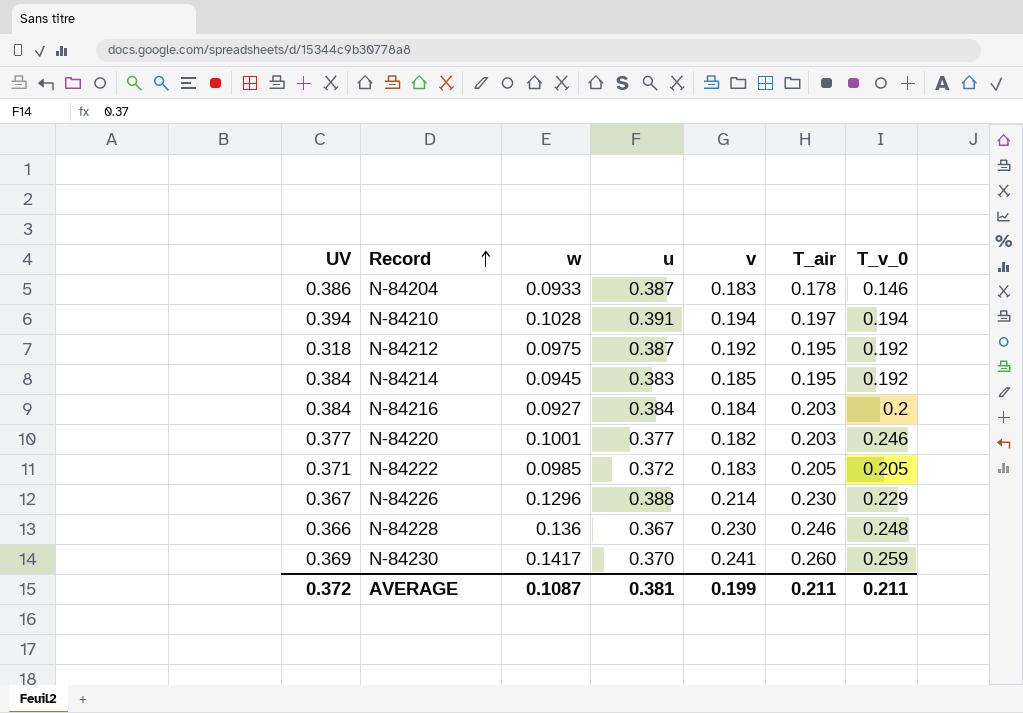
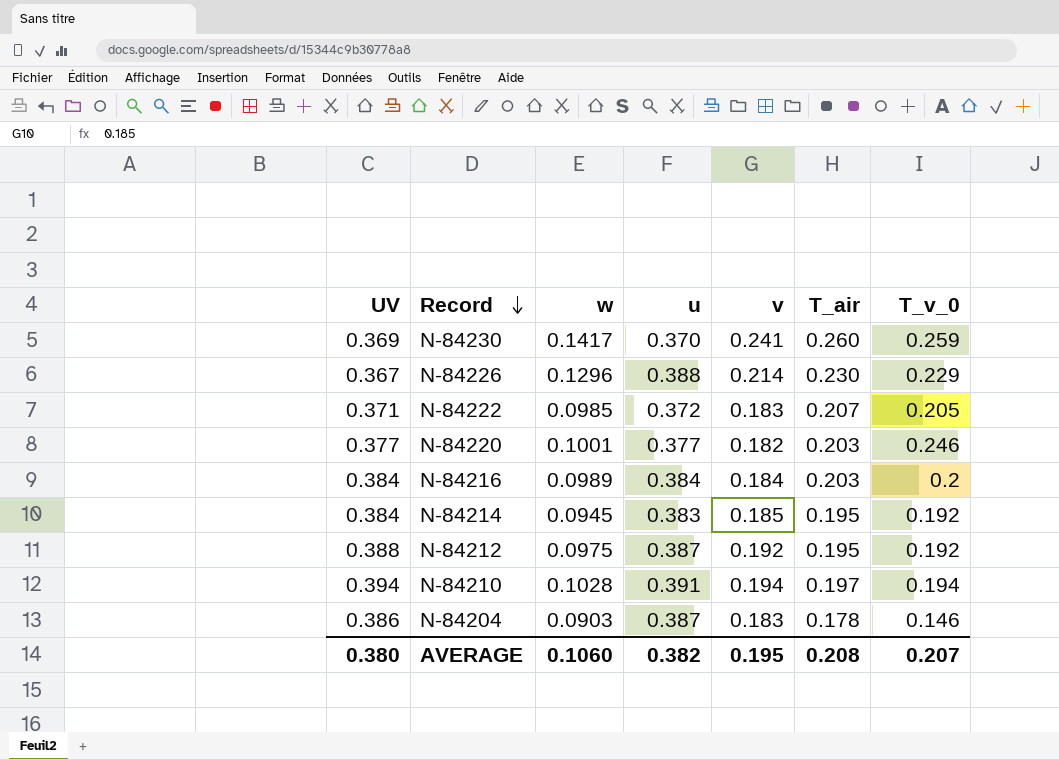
row order: Record ascending -> Record descending
row N-84228: 0.366 | 0.136 | 0.367 | 0.230 | 0.246 | 0.248 -> none
N-84222 | T_air: 0.205 -> 0.207
N-84216 | w: 0.0927 -> 0.0989
N-84212 | UV: 0.318 -> 0.388
N-84204 | w: 0.0933 -> 0.0903
AVERAGE | UV: 0.372 -> 0.380
AVERAGE | w: 0.1087 -> 0.1060
AVERAGE | u: 0.381 -> 0.382
AVERAGE | v: 0.199 -> 0.195
AVERAGE | T_air: 0.211 -> 0.208
AVERAGE | T_v_0: 0.211 -> 0.207

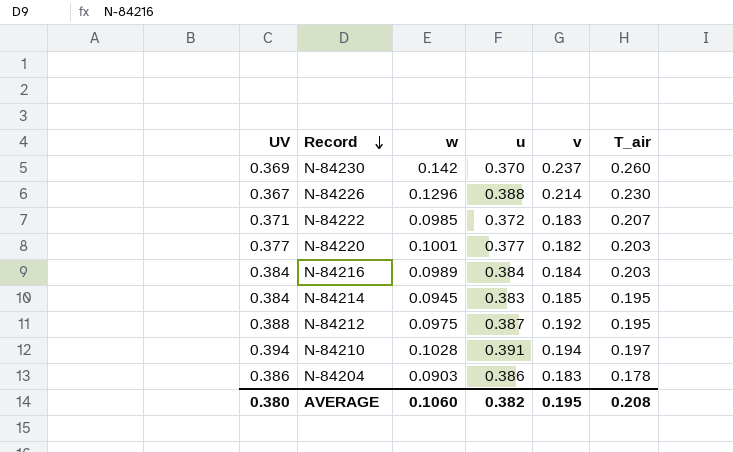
column T_v_0 | position: 7 -> none
N-84230 | w: 0.1417 -> 0.142
N-84230 | v: 0.241 -> 0.237
N-84204 | u: 0.387 -> 0.386

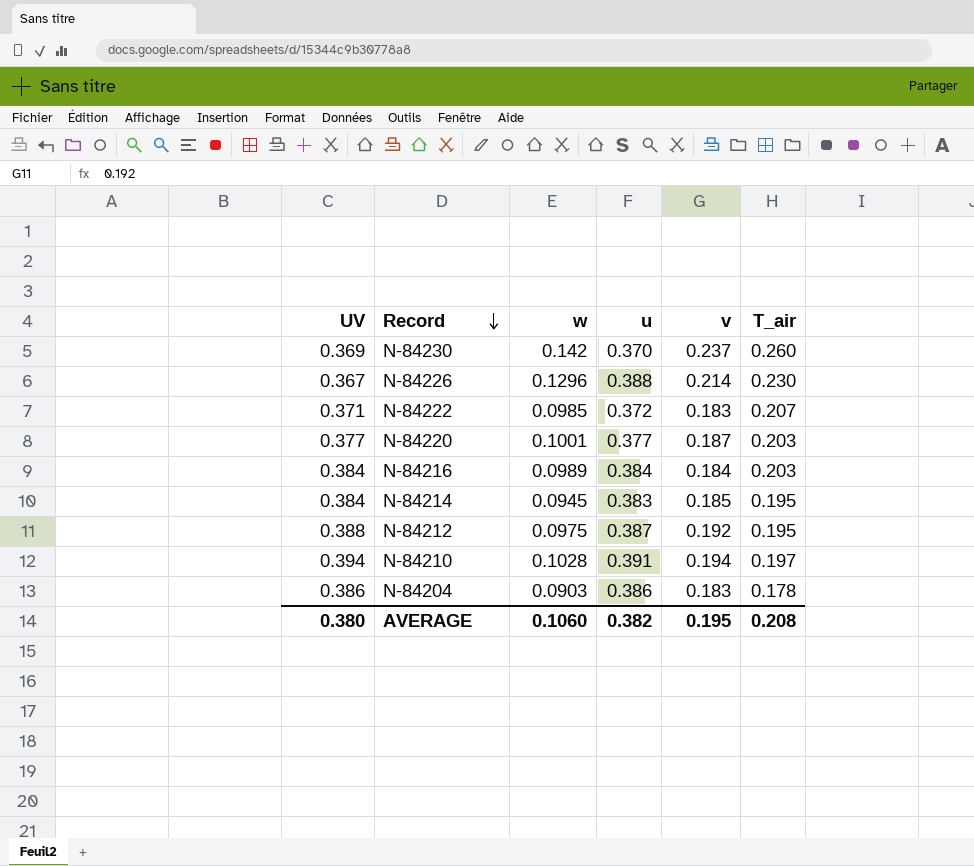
N-84220 | v: 0.182 -> 0.187

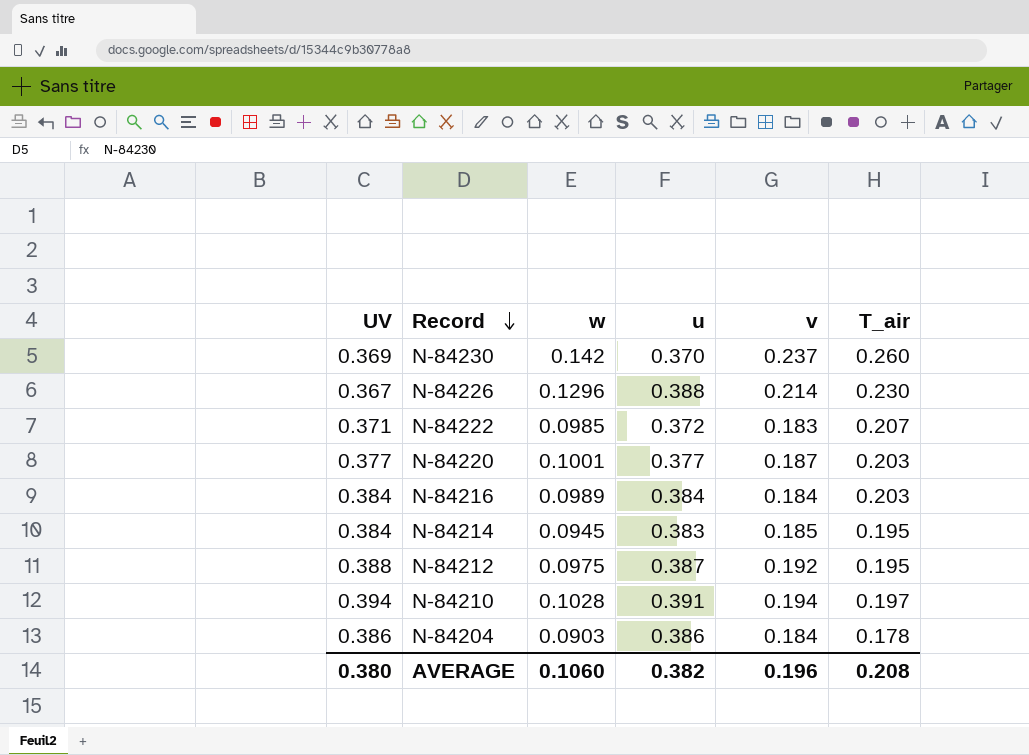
N-84204 | v: 0.183 -> 0.184
AVERAGE | v: 0.195 -> 0.196

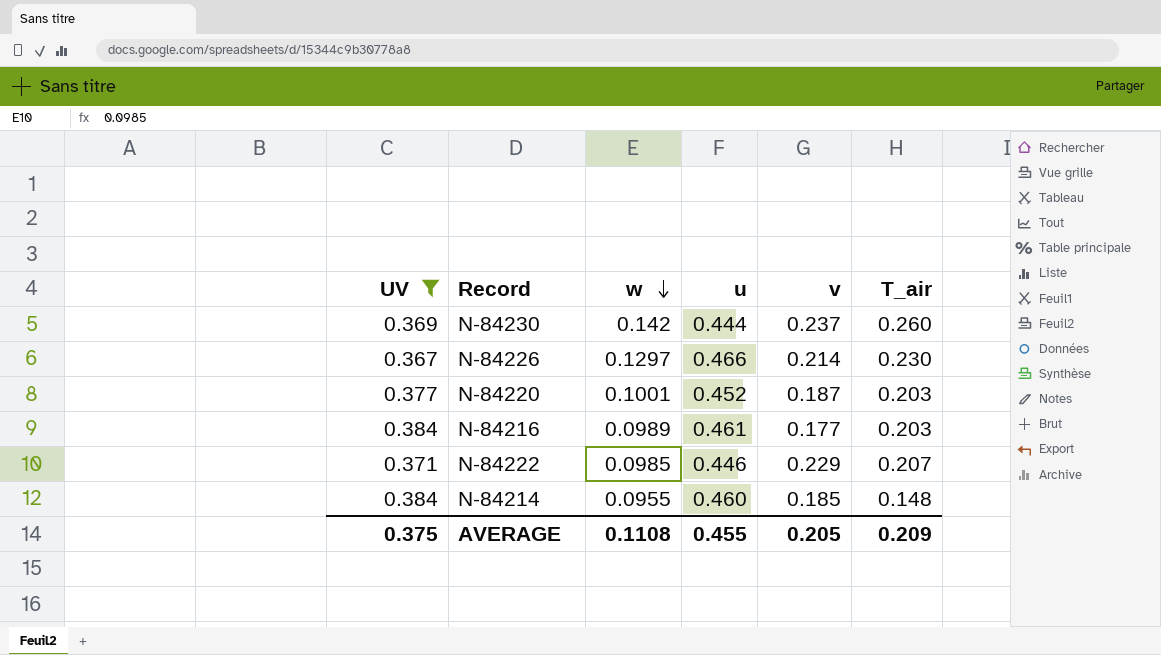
filter: none -> UV <= 0.384
row order: Record descending -> w descending
N-84230 | u: 0.370 -> 0.444
N-84226 | w: 0.1296 -> 0.1297
N-84226 | u: 0.388 -> 0.466
N-84220 | u: 0.377 -> 0.452
N-84216 | u: 0.384 -> 0.461
N-84216 | v: 0.184 -> 0.177
N-84222 | u: 0.372 -> 0.446
N-84222 | v: 0.183 -> 0.229
N-84214 | w: 0.0945 -> 0.0955
N-84214 | u: 0.383 -> 0.460
N-84214 | T_air: 0.195 -> 0.148
AVERAGE | UV: 0.380 -> 0.375
AVERAGE | w: 0.1060 -> 0.1108
AVERAGE | u: 0.382 -> 0.455
AVERAGE | v: 0.196 -> 0.205
AVERAGE | T_air: 0.208 -> 0.209

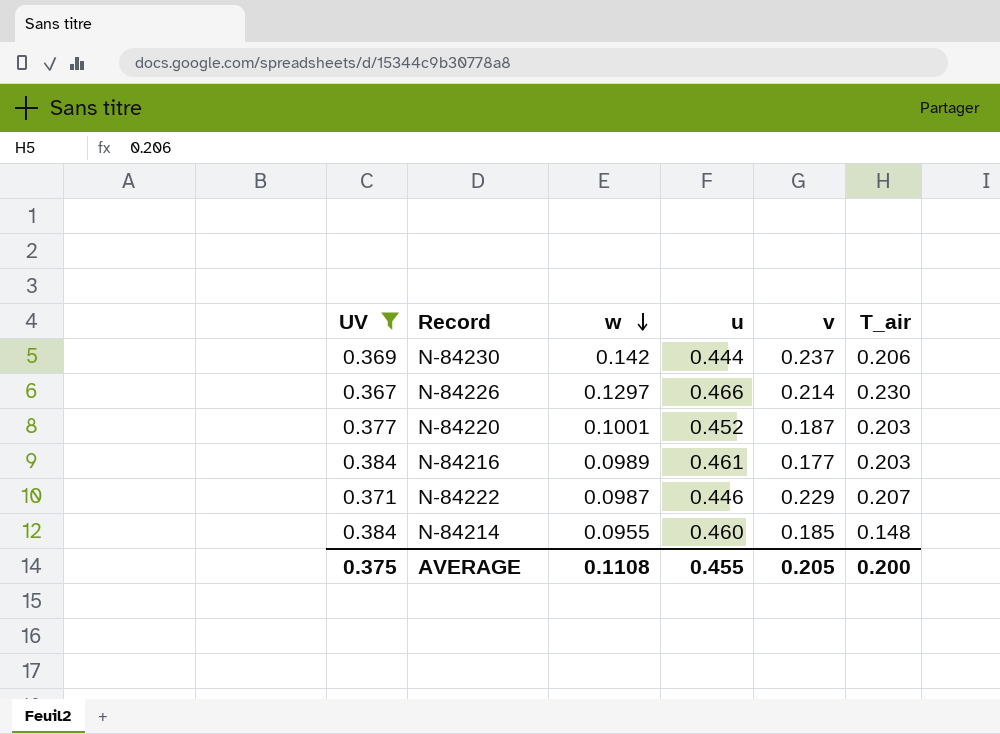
N-84230 | T_air: 0.260 -> 0.206
N-84222 | w: 0.0985 -> 0.0987
AVERAGE | T_air: 0.209 -> 0.200

